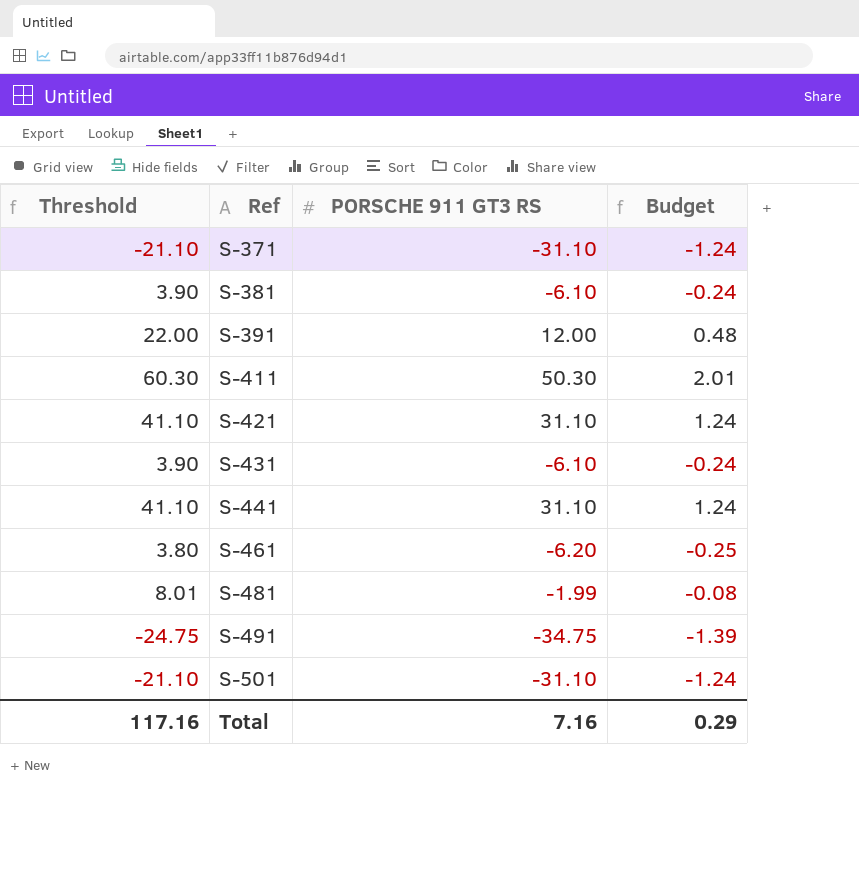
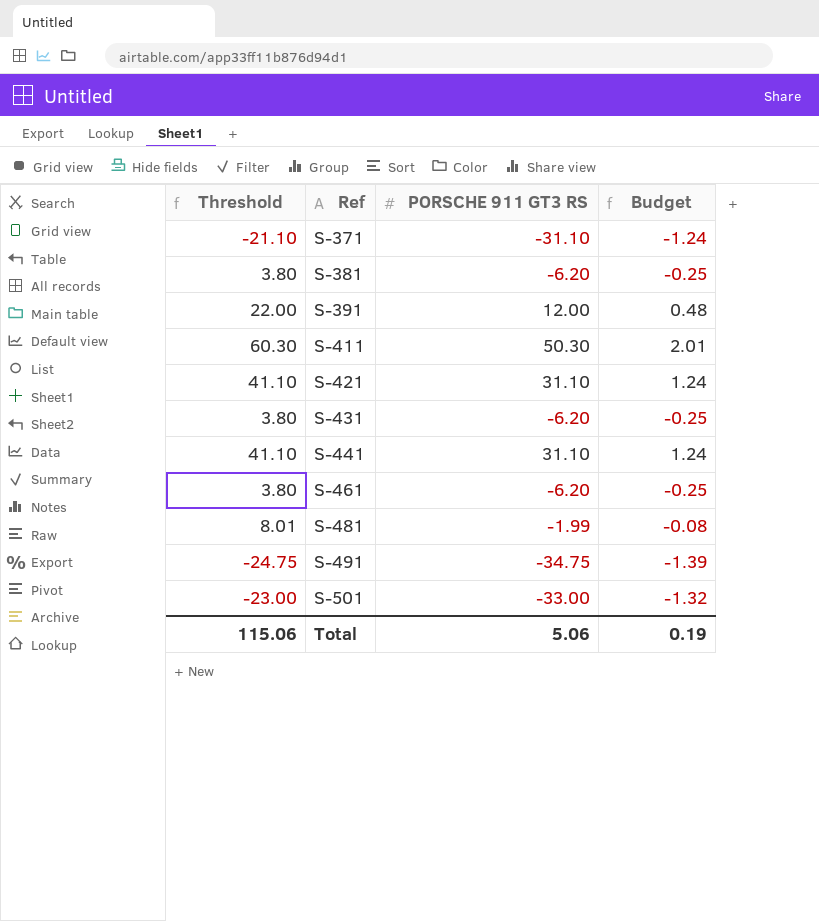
S-381 | Threshold: 3.90 -> 3.80
S-381 | PORSCHE 911 GT3 RS: -6.10 -> -6.20
S-381 | Budget: -0.24 -> -0.25
S-431 | Threshold: 3.90 -> 3.80
S-431 | PORSCHE 911 GT3 RS: -6.10 -> -6.20
S-431 | Budget: -0.24 -> -0.25
S-501 | Threshold: -21.10 -> -23.00
S-501 | PORSCHE 911 GT3 RS: -31.10 -> -33.00
S-501 | Budget: -1.24 -> -1.32
Total | Threshold: 117.16 -> 115.06
Total | PORSCHE 911 GT3 RS: 7.16 -> 5.06
Total | Budget: 0.29 -> 0.19

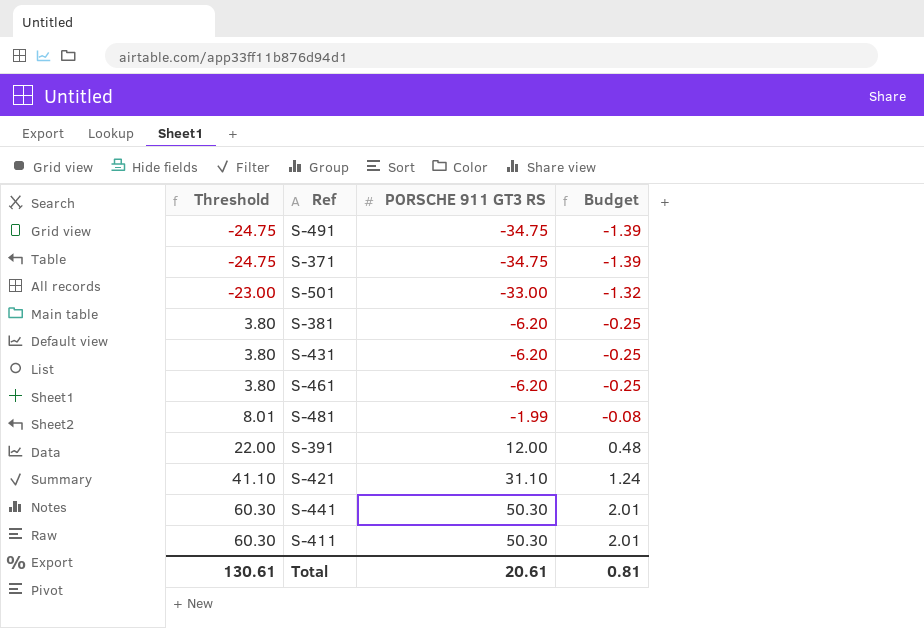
row order: Ref ascending -> Threshold ascending
S-371 | Threshold: -21.10 -> -24.75
S-371 | PORSCHE 911 GT3 RS: -31.10 -> -34.75
S-371 | Budget: -1.24 -> -1.39
S-441 | Threshold: 41.10 -> 60.30
S-441 | PORSCHE 911 GT3 RS: 31.10 -> 50.30
S-441 | Budget: 1.24 -> 2.01
Total | Threshold: 115.06 -> 130.61
Total | PORSCHE 911 GT3 RS: 5.06 -> 20.61
Total | Budget: 0.19 -> 0.81

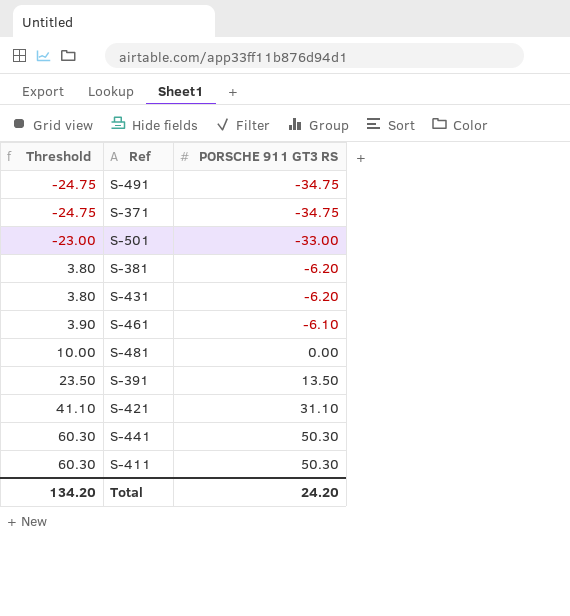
column Budget | formula: [PORSCHE 911 GT3 RS] * 0.04 -> none
S-461 | Threshold: 3.80 -> 3.90
S-461 | PORSCHE 911 GT3 RS: -6.20 -> -6.10
S-481 | Threshold: 8.01 -> 10.00
S-481 | PORSCHE 911 GT3 RS: -1.99 -> 0.00
S-391 | Threshold: 22.00 -> 23.50
S-391 | PORSCHE 911 GT3 RS: 12.00 -> 13.50
Total | Threshold: 130.61 -> 134.20
Total | PORSCHE 911 GT3 RS: 20.61 -> 24.20

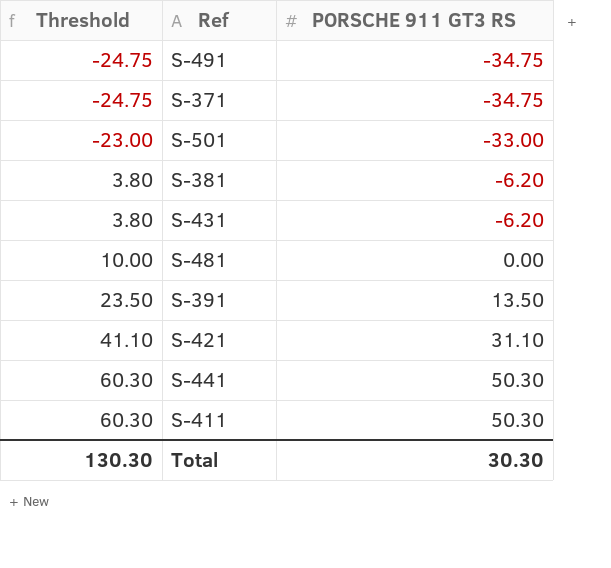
row S-461: 3.90 | -6.10 -> none
Total | Threshold: 134.20 -> 130.30
Total | PORSCHE 911 GT3 RS: 24.20 -> 30.30

